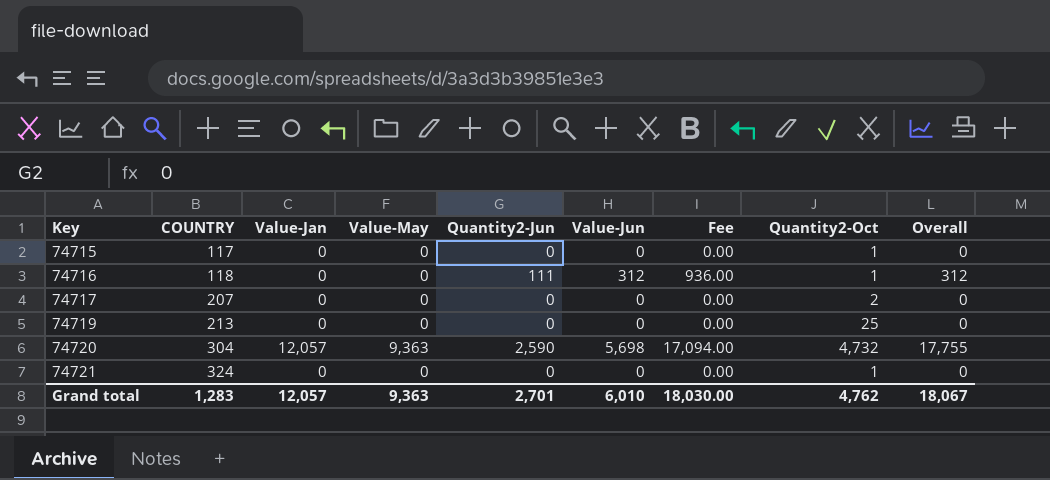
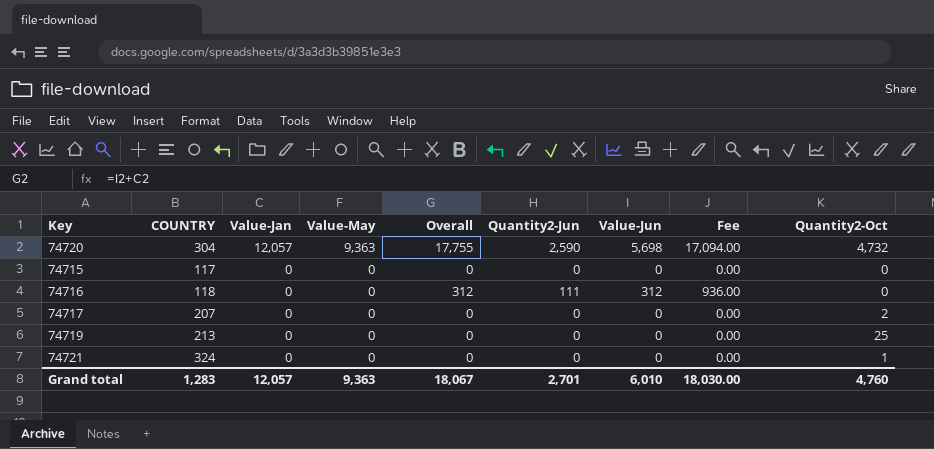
row order: Key ascending -> Value-Jan descending
column Overall | position: 9 -> 5
74715 | Quantity2-Oct: 1 -> 0
74716 | Quantity2-Oct: 1 -> 0
Grand total | Quantity2-Oct: 4,762 -> 4,760

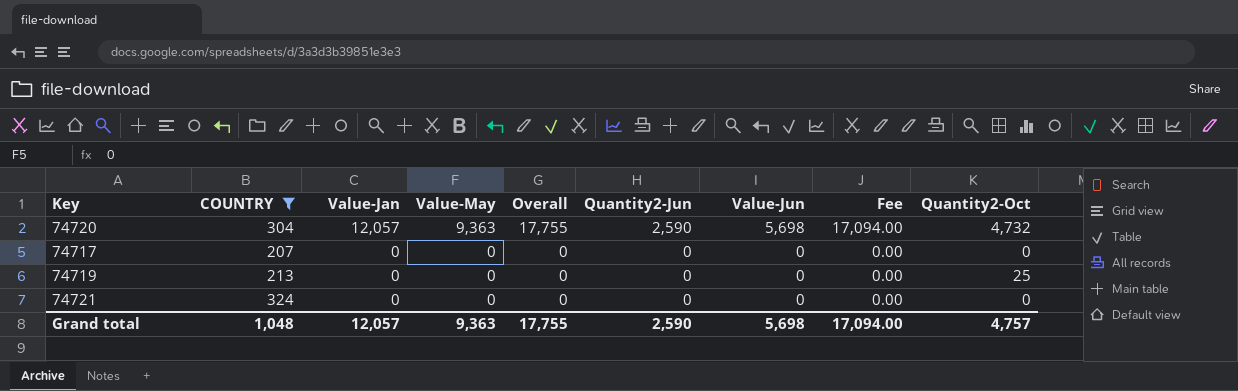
filter: none -> COUNTRY >= 207
74717 | Quantity2-Oct: 2 -> 0
74721 | Quantity2-Oct: 1 -> 0
Grand total | COUNTRY: 1,283 -> 1,048
Grand total | Overall: 18,067 -> 17,755
Grand total | Quantity2-Jun: 2,701 -> 2,590
Grand total | Value-Jun: 6,010 -> 5,698
Grand total | Fee: 18,030.00 -> 17,094.00
Grand total | Quantity2-Oct: 4,760 -> 4,757

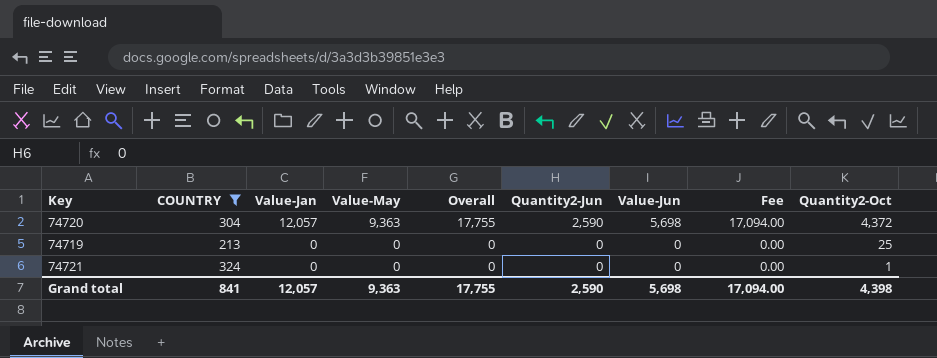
row 74717: 207 | 0 | 0 | 0 | 0 | 0 | 0.00 | 0 -> none
74720 | Quantity2-Oct: 4,732 -> 4,372
74721 | Quantity2-Oct: 0 -> 1
Grand total | COUNTRY: 1,048 -> 841
Grand total | Quantity2-Oct: 4,757 -> 4,398

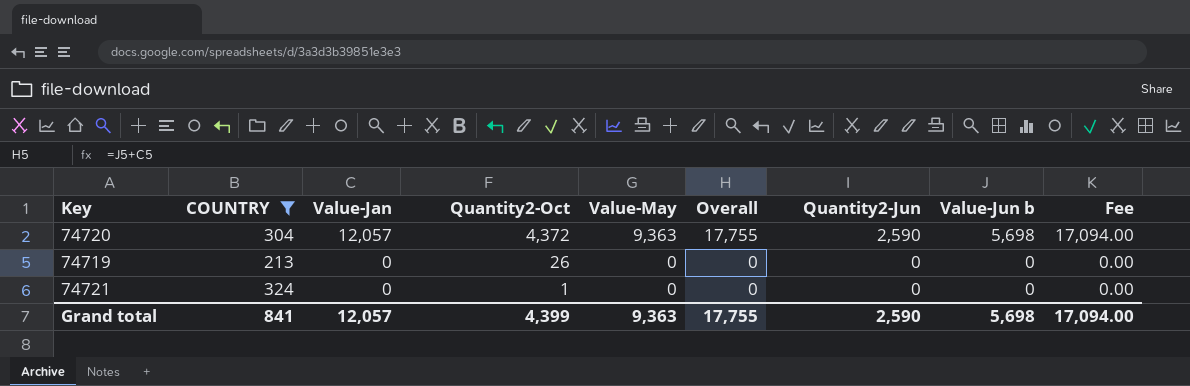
column Quantity2-Oct | position: 9 -> 4
column name: Value-Jun -> Value-Jun b
74719 | Quantity2-Oct: 25 -> 26
Grand total | Quantity2-Oct: 4,398 -> 4,399

